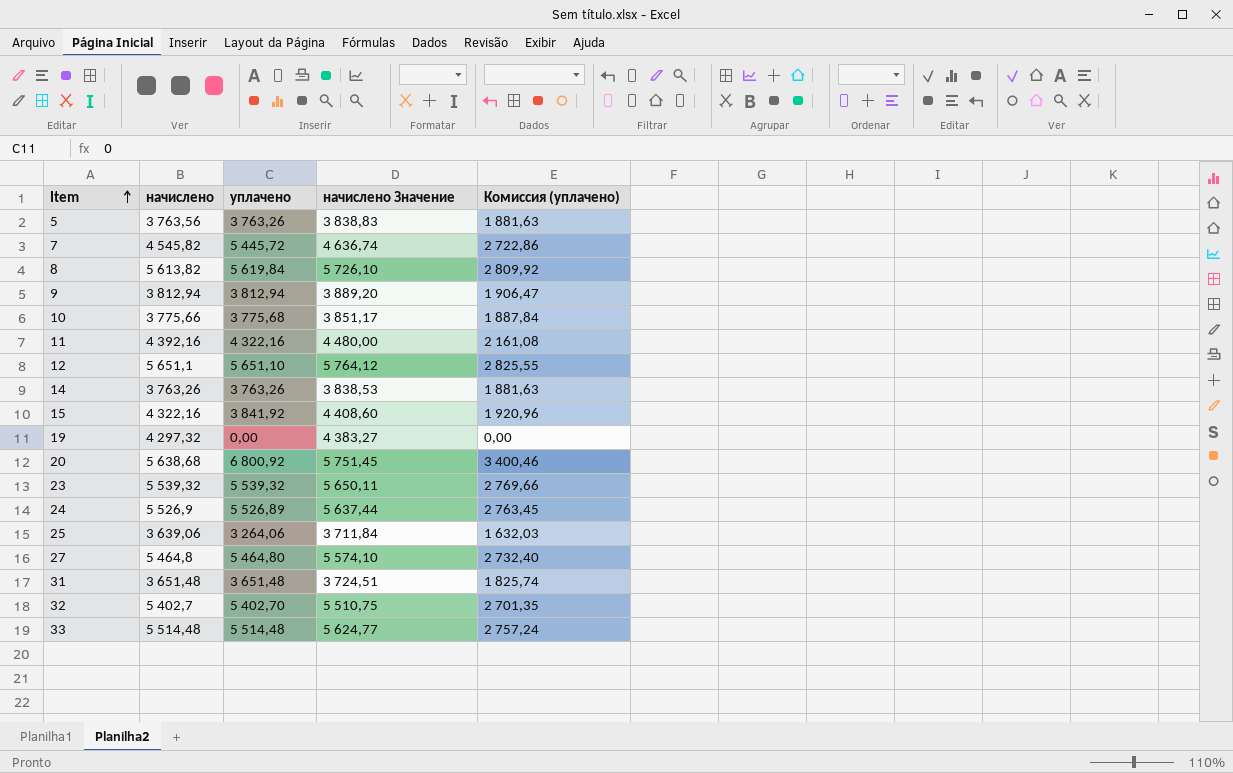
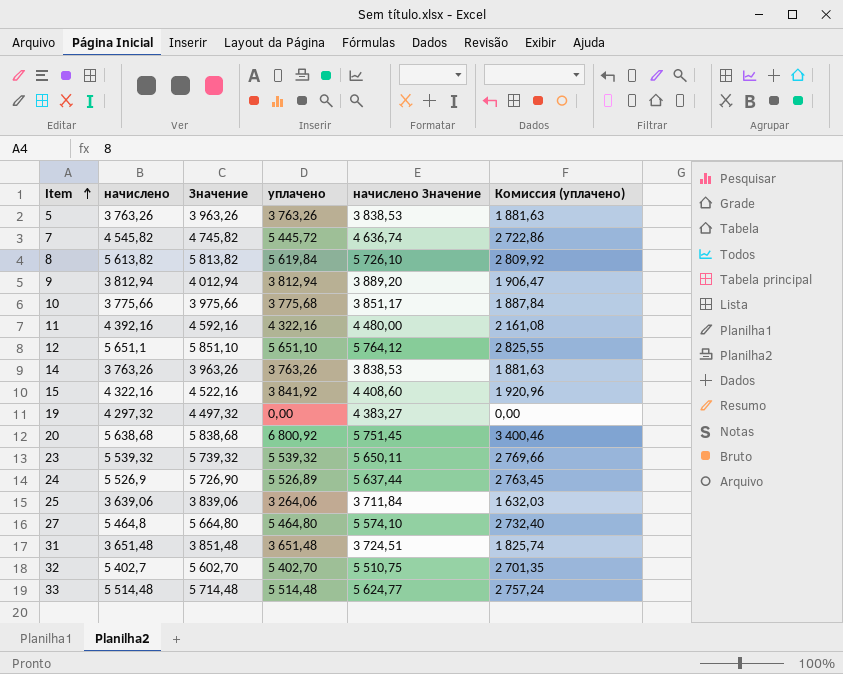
column Значение | formula: none -> [начислено] + 200
5 | начислено: 3 763,56 -> 3 763,26
5 | начислено Значение: 3 838,83 -> 3 838,53

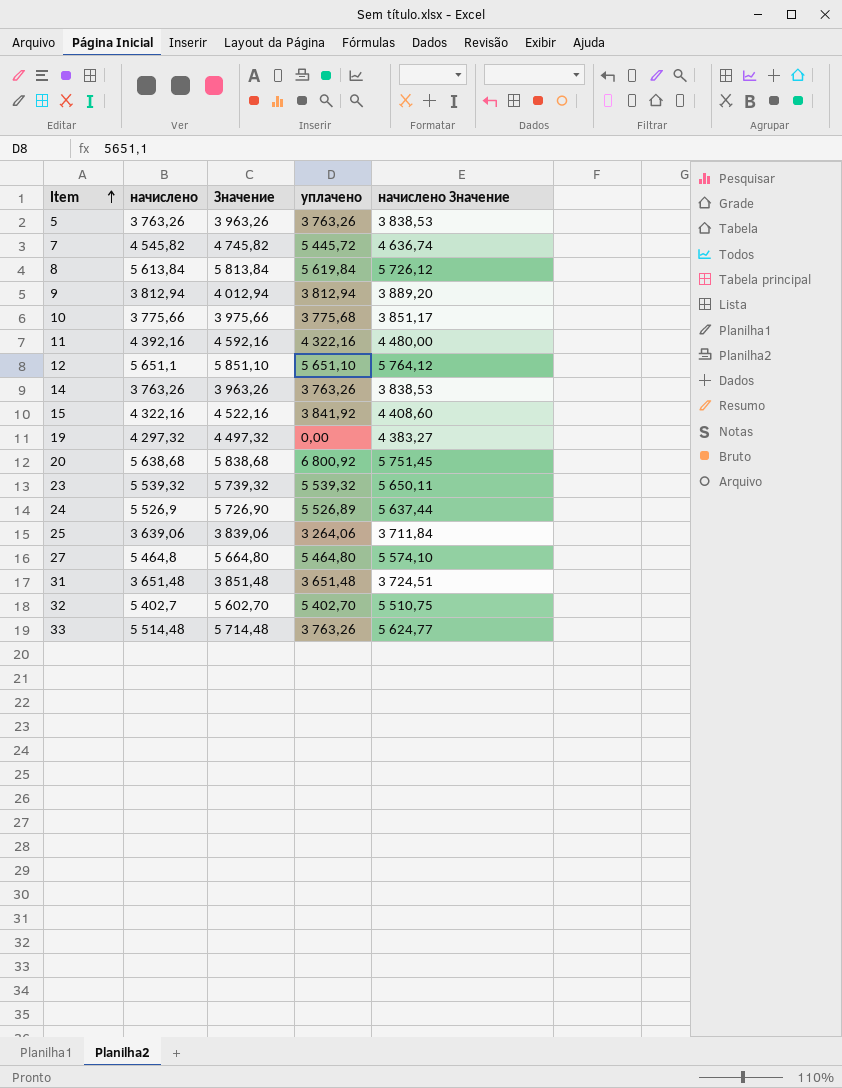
column Комиссия (уплачено) | formula: [уплачено] * 0,5 -> none
8 | начислено: 5 613,82 -> 5 613,84
8 | Значение: 5 813,82 -> 5 813,84
8 | начислено Значение: 5 726,10 -> 5 726,12
33 | уплачено: 5 514,48 -> 3 763,26

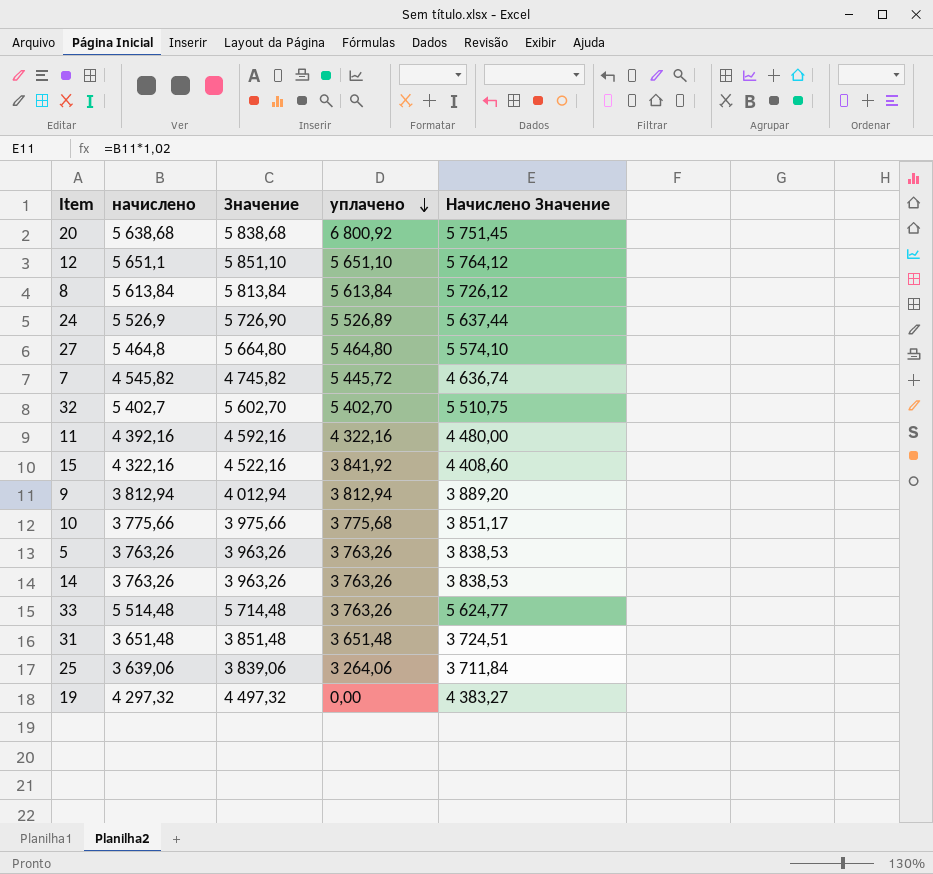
row order: Item ascending -> уплачено descending
column name: начислено Значение -> Начислено Значение
row 23: 5 539,32 | 5 739,32 | 5 539,32 | 5 650,11 -> none
8 | уплачено: 5 619,84 -> 5 613,84

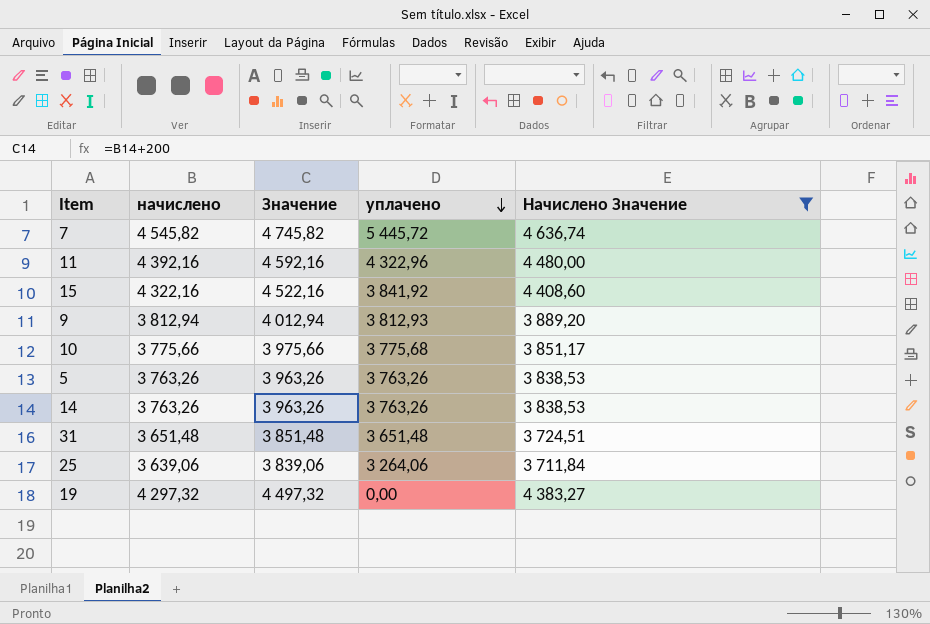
filter: none -> Начислено Значение <= 4 636,74
11 | уплачено: 4 322,16 -> 4 322,96
9 | уплачено: 3 812,94 -> 3 812,93

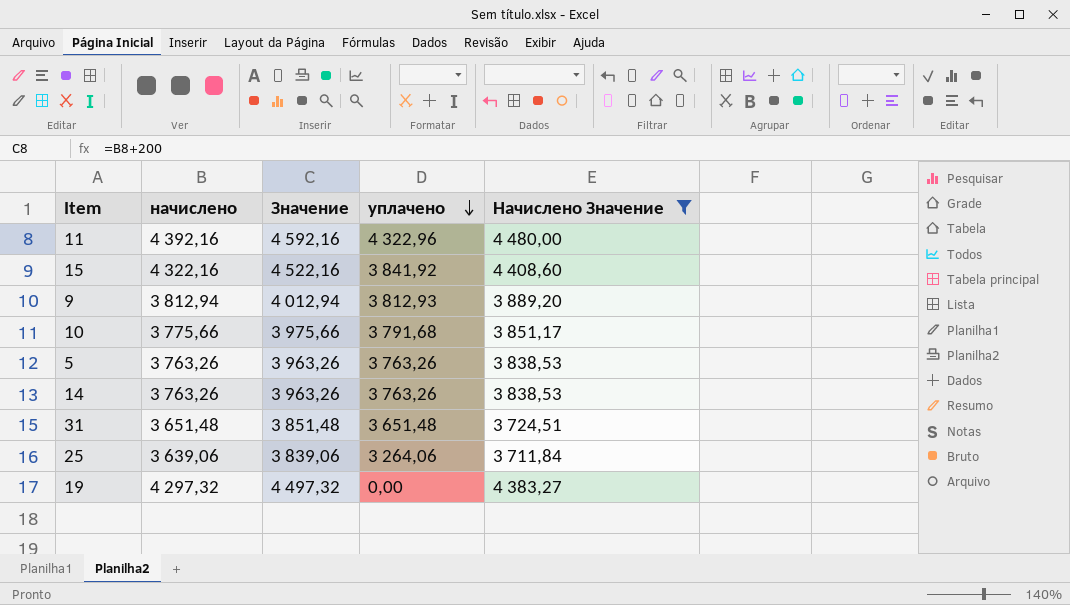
row 7: 4 545,82 | 4 745,82 | 5 445,72 | 4 636,74 -> none
10 | уплачено: 3 775,68 -> 3 791,68

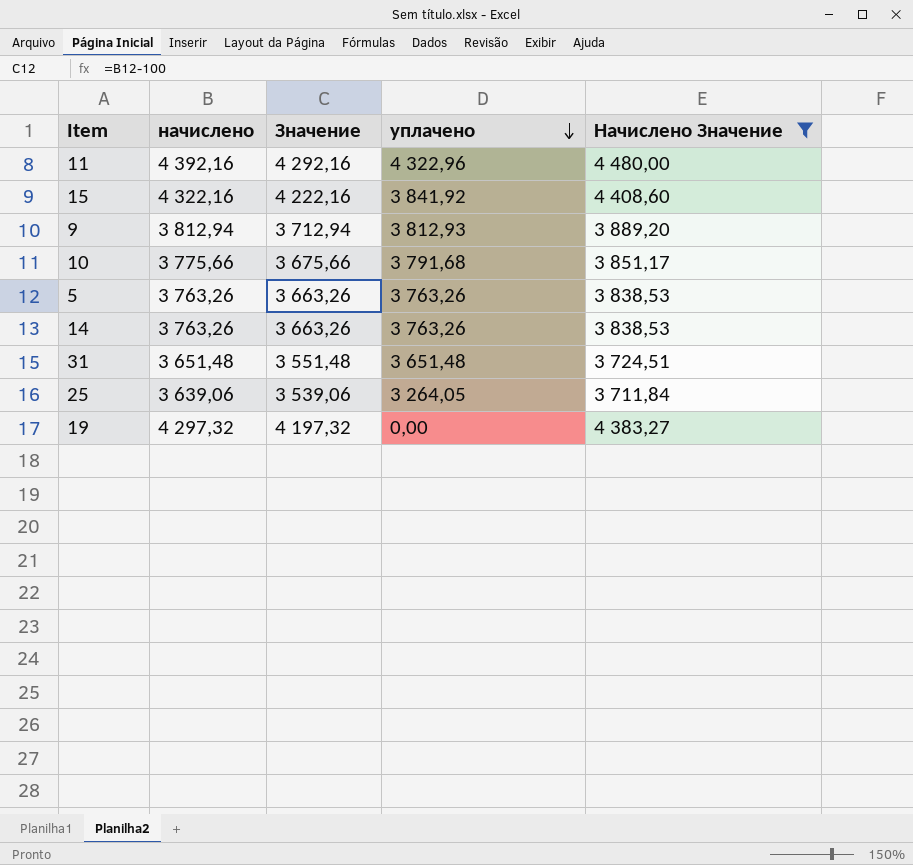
column Значение | formula: [начислено] + 200 -> [начислено] - 100
25 | уплачено: 3 264,06 -> 3 264,05

